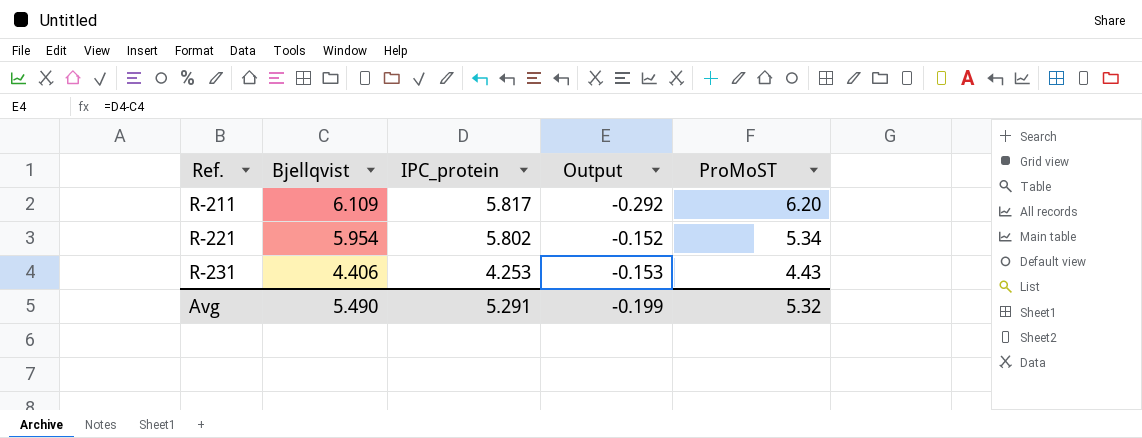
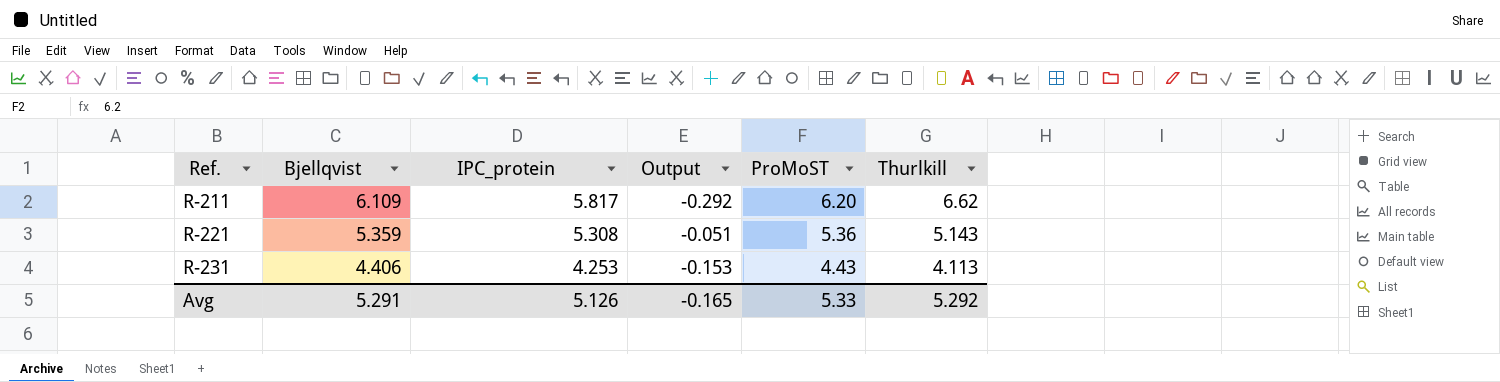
column Thurlkill | position: none -> 6
R-221 | Bjellqvist: 5.954 -> 5.359
R-221 | IPC_protein: 5.802 -> 5.308
R-221 | Output: -0.152 -> -0.051
R-221 | ProMoST: 5.34 -> 5.36
Avg | Bjellqvist: 5.490 -> 5.291
Avg | IPC_protein: 5.291 -> 5.126
Avg | Output: -0.199 -> -0.165
Avg | ProMoST: 5.32 -> 5.33

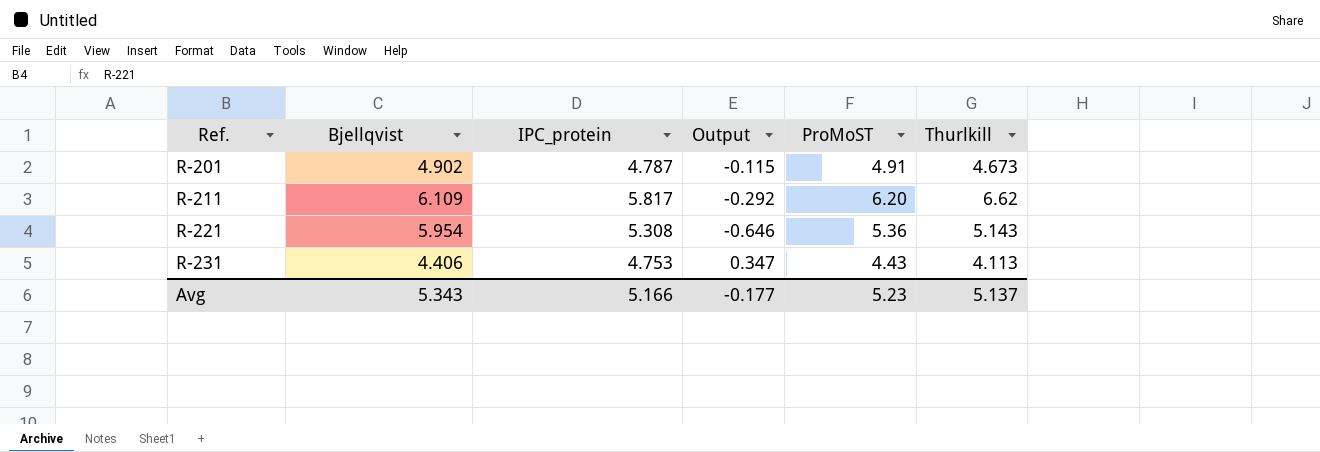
row R-201: none -> 4.902 | 4.787 | -0.115 | 4.91 | 4.673
R-221 | Bjellqvist: 5.359 -> 5.954
R-221 | Output: -0.051 -> -0.646
R-231 | IPC_protein: 4.253 -> 4.753
R-231 | Output: -0.153 -> 0.347
Avg | Bjellqvist: 5.291 -> 5.343
Avg | IPC_protein: 5.126 -> 5.166
Avg | Output: -0.165 -> -0.177
Avg | ProMoST: 5.33 -> 5.23
Avg | Thurlkill: 5.292 -> 5.137

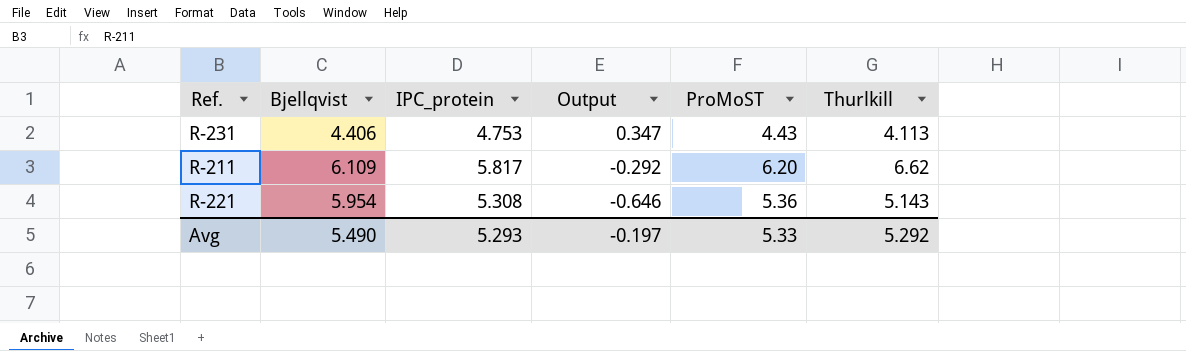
row order: Ref. ascending -> Output descending
row R-201: 4.902 | 4.787 | -0.115 | 4.91 | 4.673 -> none
Avg | Bjellqvist: 5.343 -> 5.490
Avg | IPC_protein: 5.166 -> 5.293
Avg | Output: -0.177 -> -0.197
Avg | ProMoST: 5.23 -> 5.33
Avg | Thurlkill: 5.137 -> 5.292

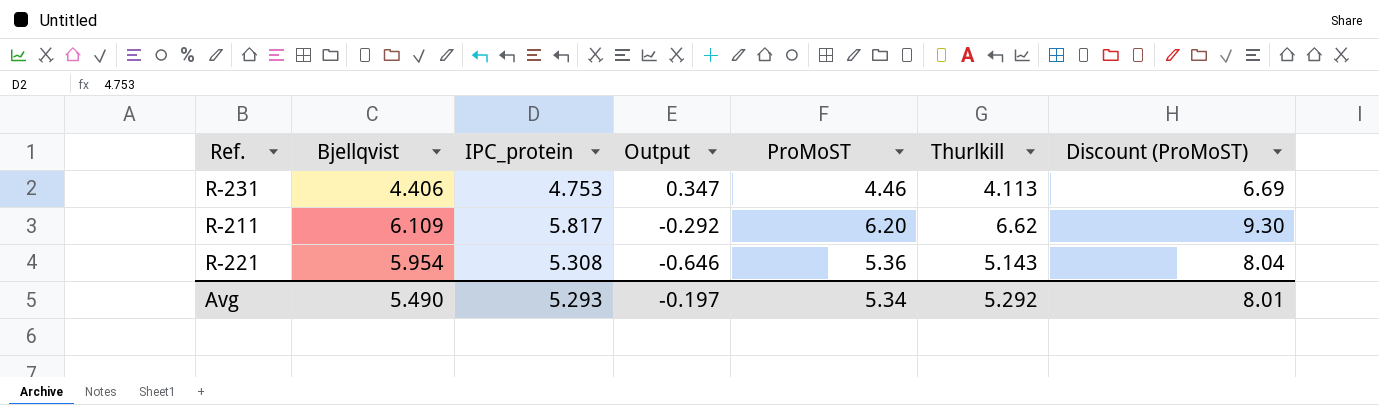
column Discount (ProMoST) | formula: none -> [ProMoST] * 1.5
R-231 | ProMoST: 4.43 -> 4.46
Avg | ProMoST: 5.33 -> 5.34

